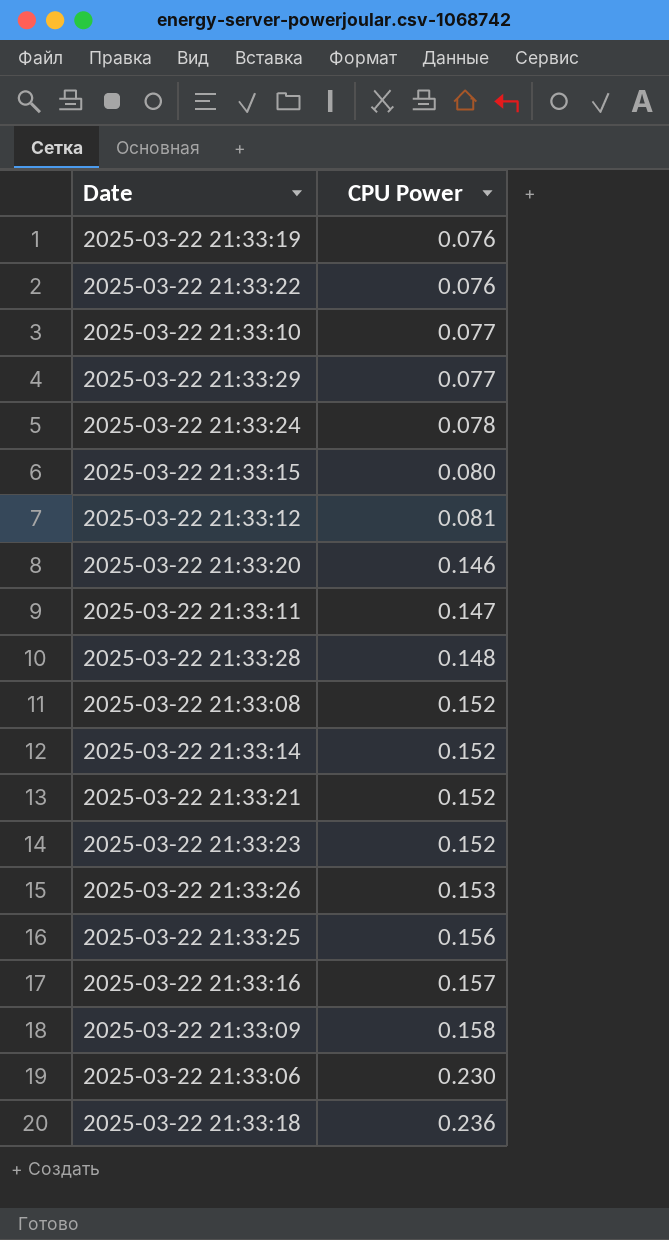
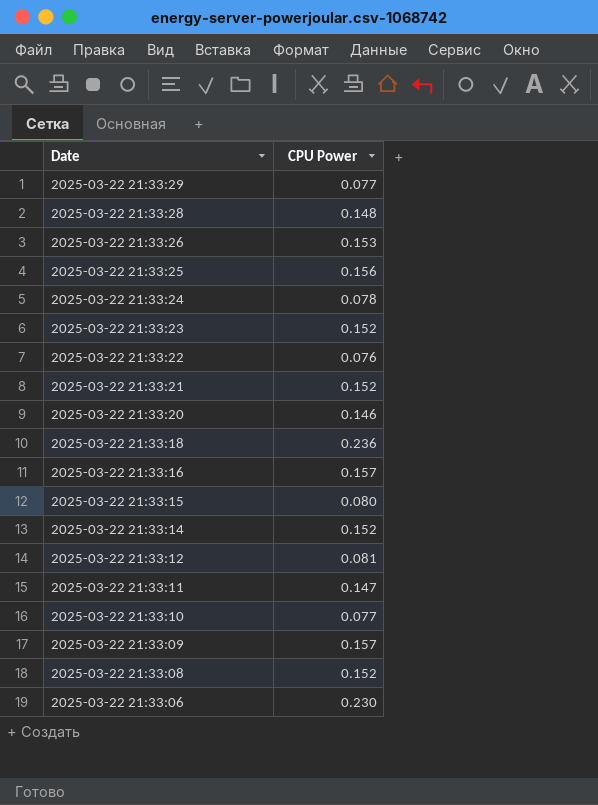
row order: CPU Power ascending -> Date descending
row 2025-03-22 21:33:19: 0.076 -> none
2025-03-22 21:33:09 | CPU Power: 0.158 -> 0.157

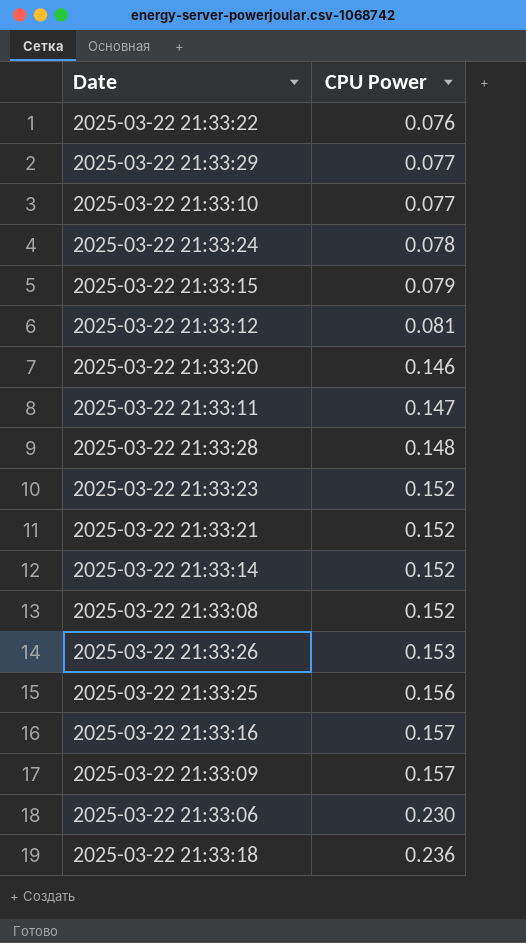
row order: Date descending -> CPU Power ascending
2025-03-22 21:33:15 | CPU Power: 0.080 -> 0.079

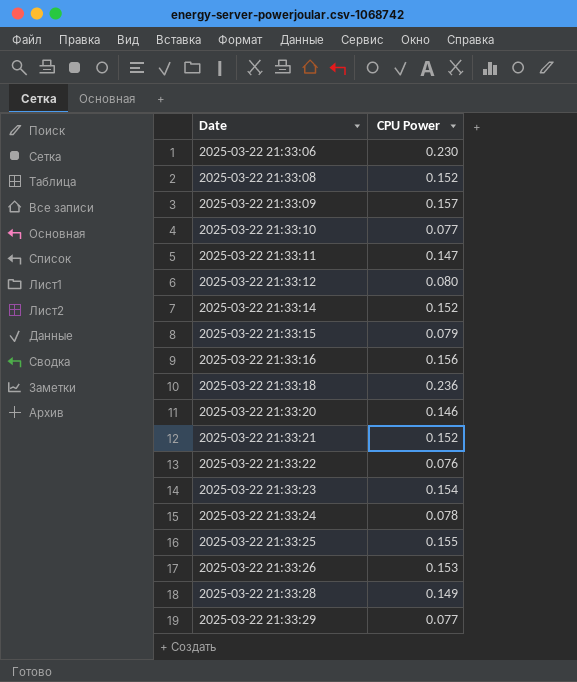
row order: CPU Power ascending -> Date ascending
2025-03-22 21:33:12 | CPU Power: 0.081 -> 0.080
2025-03-22 21:33:16 | CPU Power: 0.157 -> 0.156
2025-03-22 21:33:23 | CPU Power: 0.152 -> 0.154
2025-03-22 21:33:25 | CPU Power: 0.156 -> 0.155
2025-03-22 21:33:28 | CPU Power: 0.148 -> 0.149

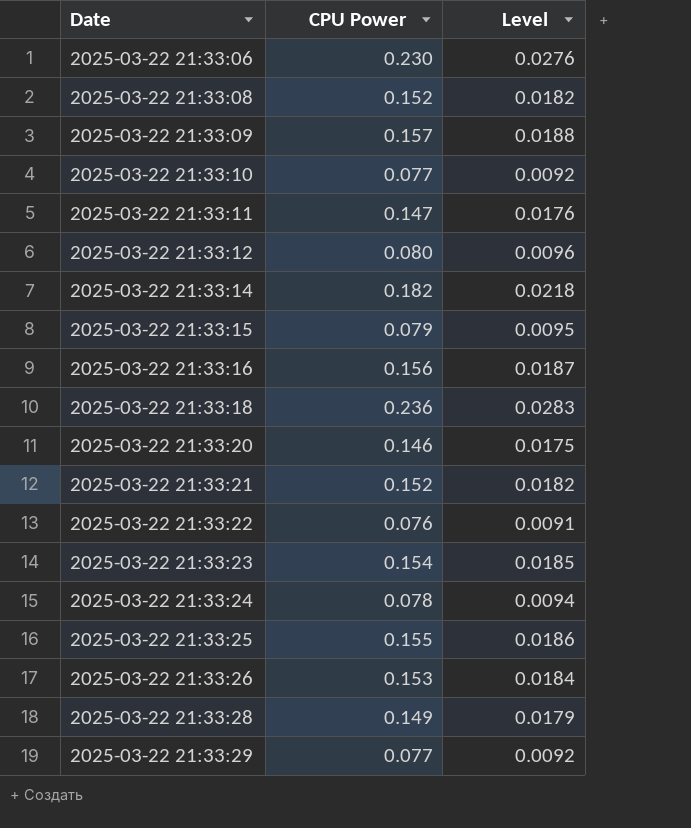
column Level | formula: none -> [CPU Power] * 0.12
2025-03-22 21:33:14 | CPU Power: 0.152 -> 0.182

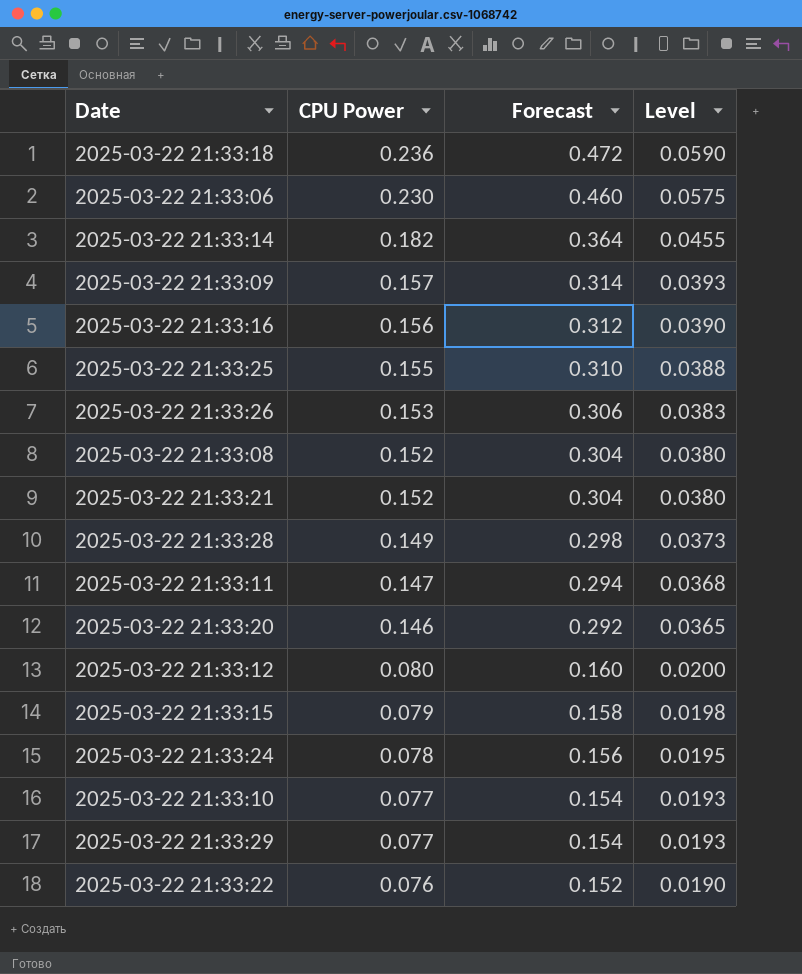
row order: Date ascending -> CPU Power descending
column Forecast | formula: none -> [CPU Power] * 2
column Level | formula: [CPU Power] * 0.12 -> [CPU Power] * 0.25
row 2025-03-22 21:33:23: 0.154 | 0.0185 -> none

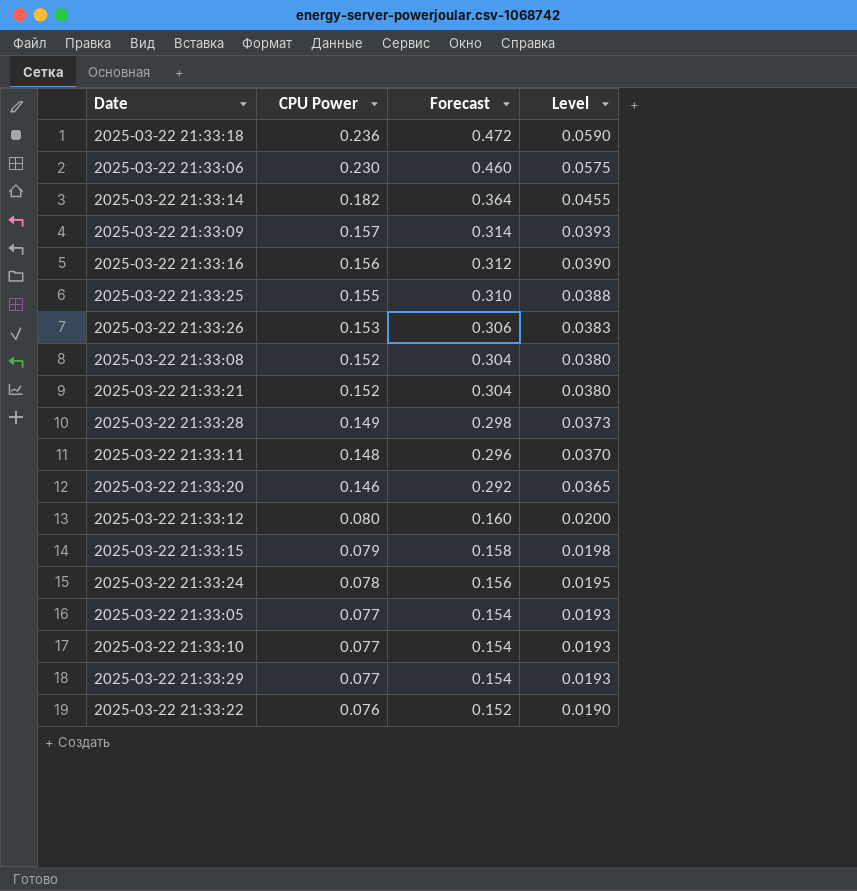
2025-03-22 21:33:11 | CPU Power: 0.147 -> 0.148
2025-03-22 21:33:11 | Forecast: 0.294 -> 0.296
2025-03-22 21:33:11 | Level: 0.0368 -> 0.0370
row 2025-03-22 21:33:05: none -> 0.077 | 0.154 | 0.0193

